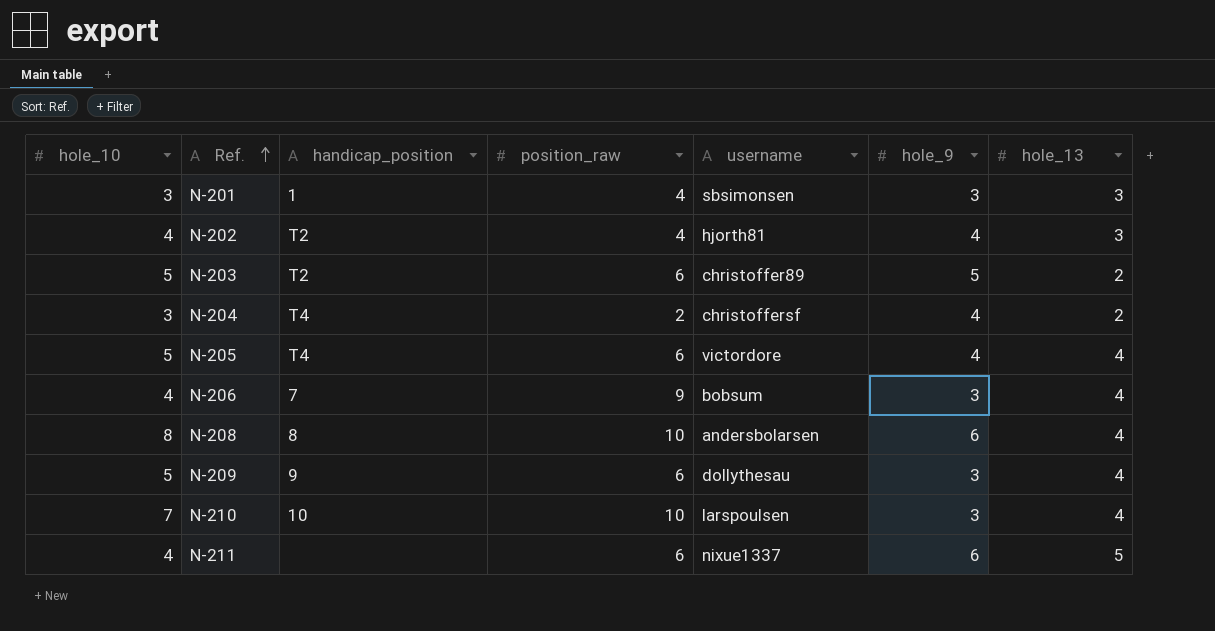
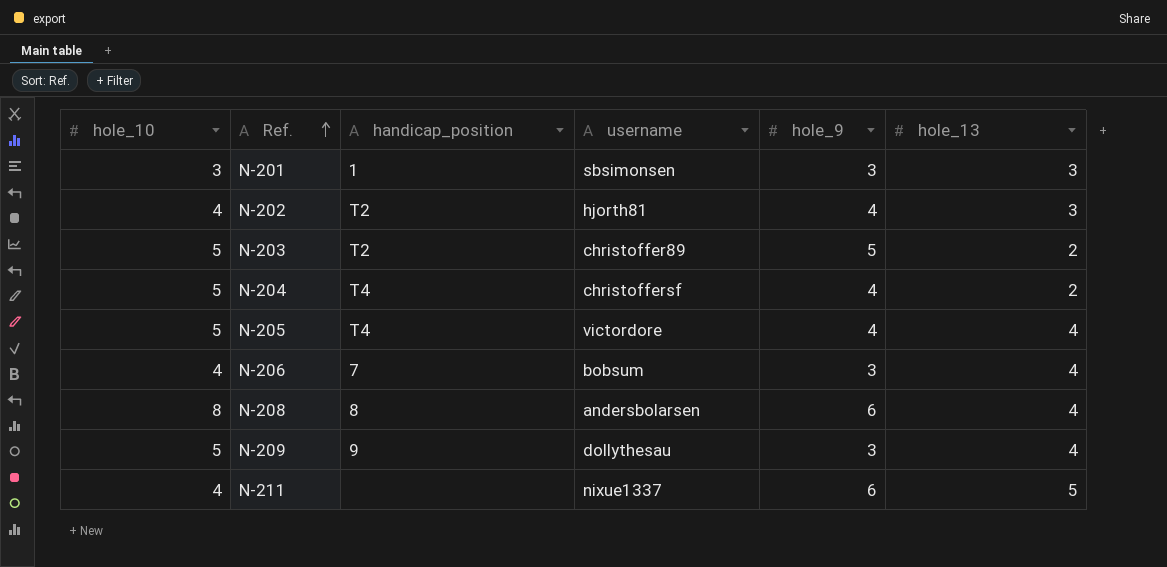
column position_raw | position: 4 -> none
row N-210: 7 | 10 | 10 | larspoulsen | 3 | 4 -> none
N-204 | hole_10: 3 -> 5

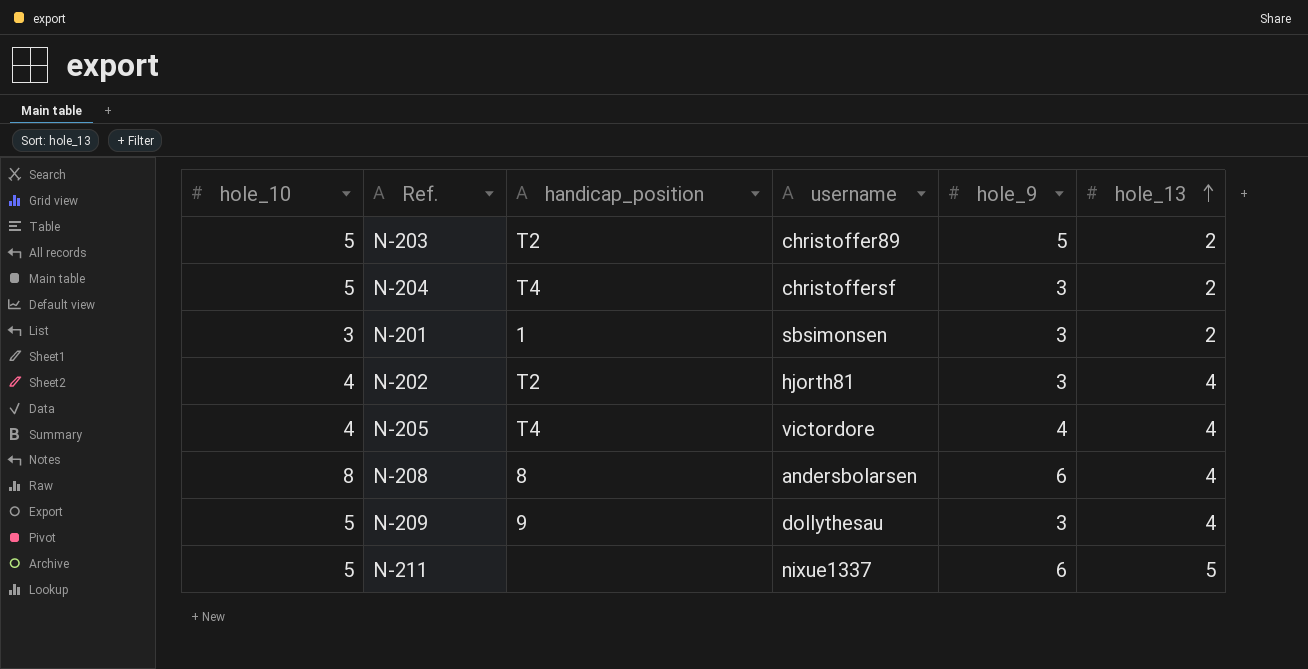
row order: Ref. ascending -> hole_13 ascending
row N-206: 4 | 7 | bobsum | 3 | 4 -> none
N-204 | hole_9: 4 -> 3
N-201 | hole_13: 3 -> 2
N-202 | hole_9: 4 -> 3
N-202 | hole_13: 3 -> 4
N-205 | hole_10: 5 -> 4
N-211 | hole_10: 4 -> 5

